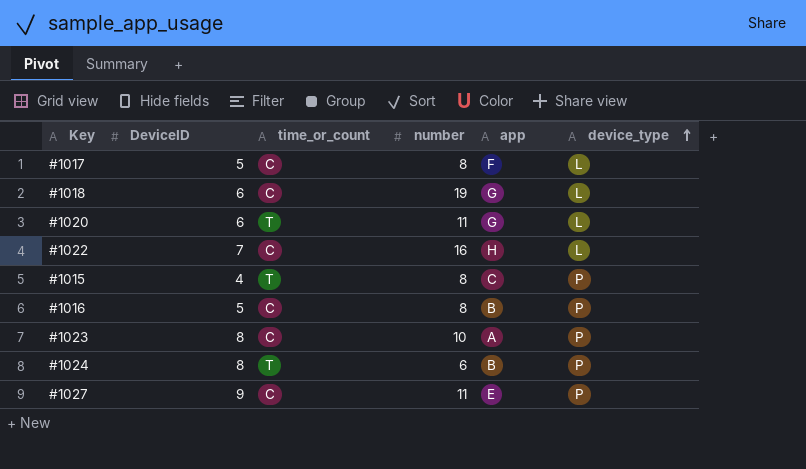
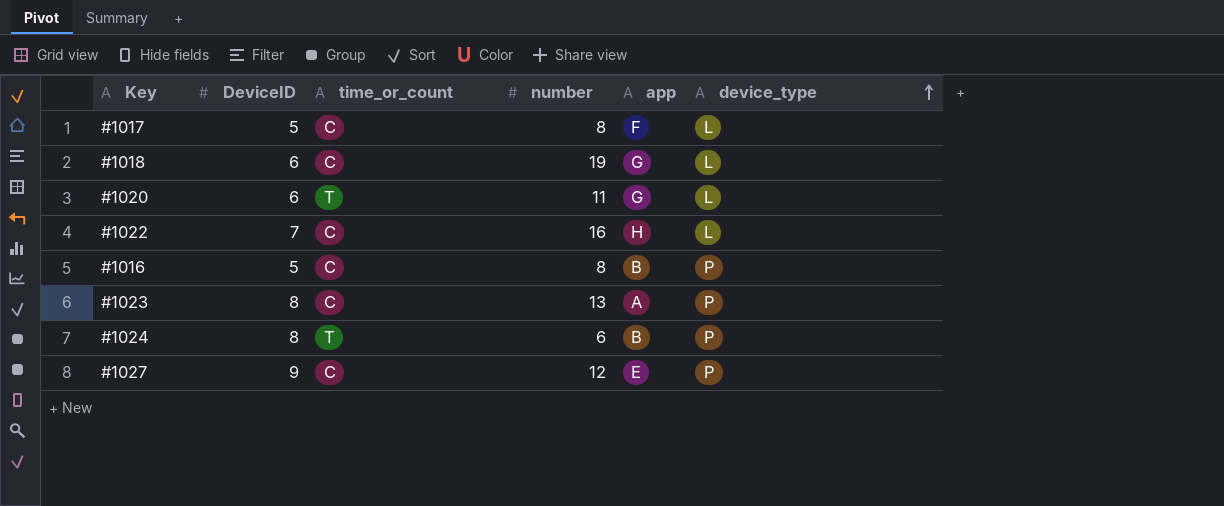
row #1015: 4 | T | 8 | C | P -> none
#1023 | number: 10 -> 13
#1027 | number: 11 -> 12

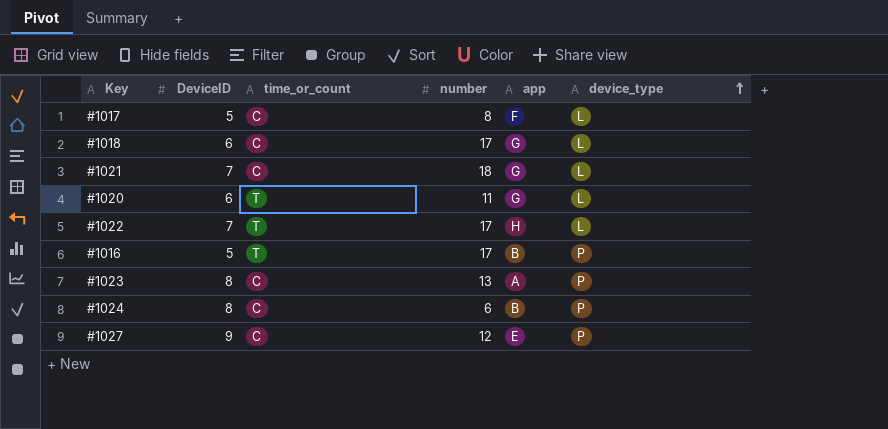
#1018 | number: 19 -> 17
row #1021: none -> 7 | C | 18 | G | L
#1022 | time_or_count: C -> T
#1022 | number: 16 -> 17
#1016 | time_or_count: C -> T
#1016 | number: 8 -> 17
#1024 | time_or_count: T -> C

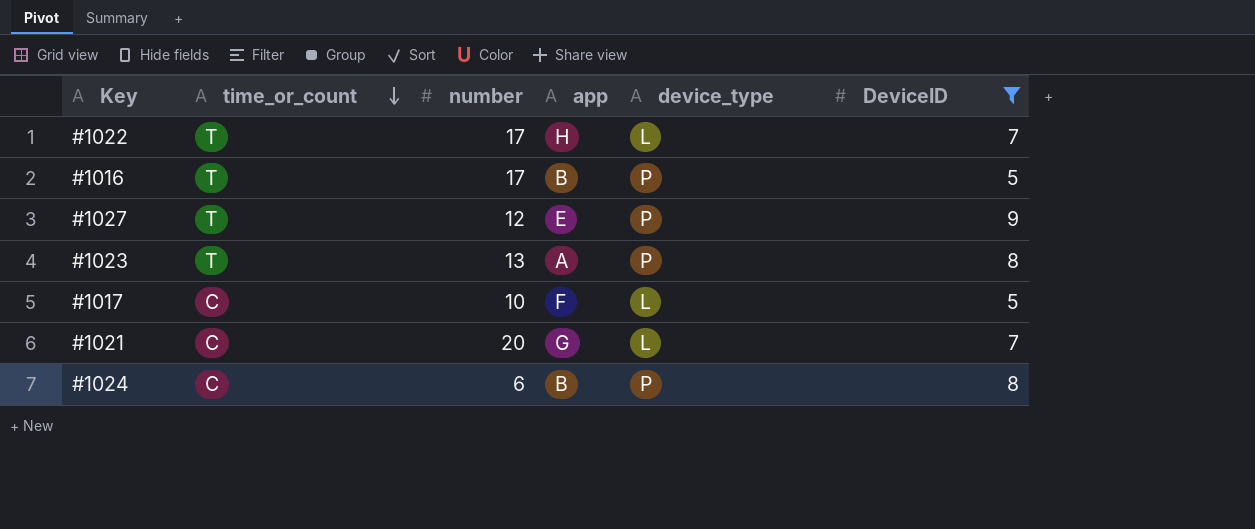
filter: none -> DeviceID != 6
row order: device_type ascending -> time_or_count descending
column DeviceID | position: 2 -> 6
#1027 | time_or_count: C -> T
#1023 | time_or_count: C -> T
#1017 | number: 8 -> 10
#1021 | number: 18 -> 20

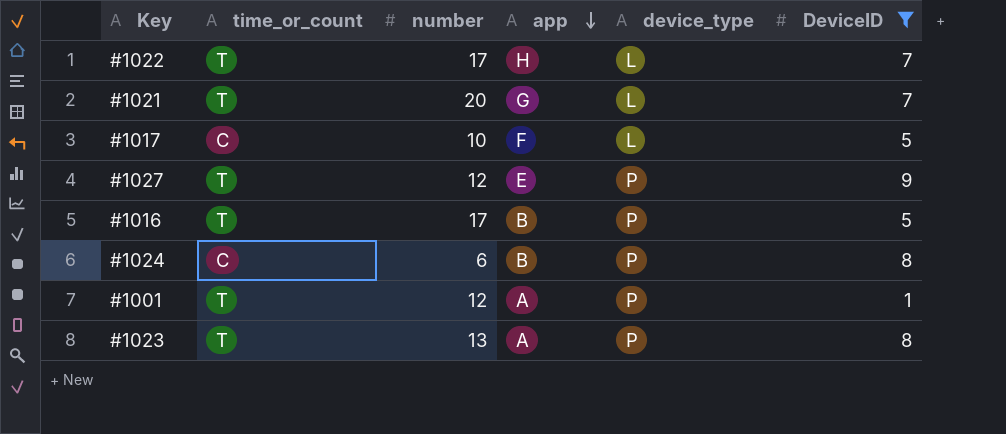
row order: time_or_count descending -> app descending
#1021 | time_or_count: C -> T
row #1001: none -> T | 12 | A | P | 1

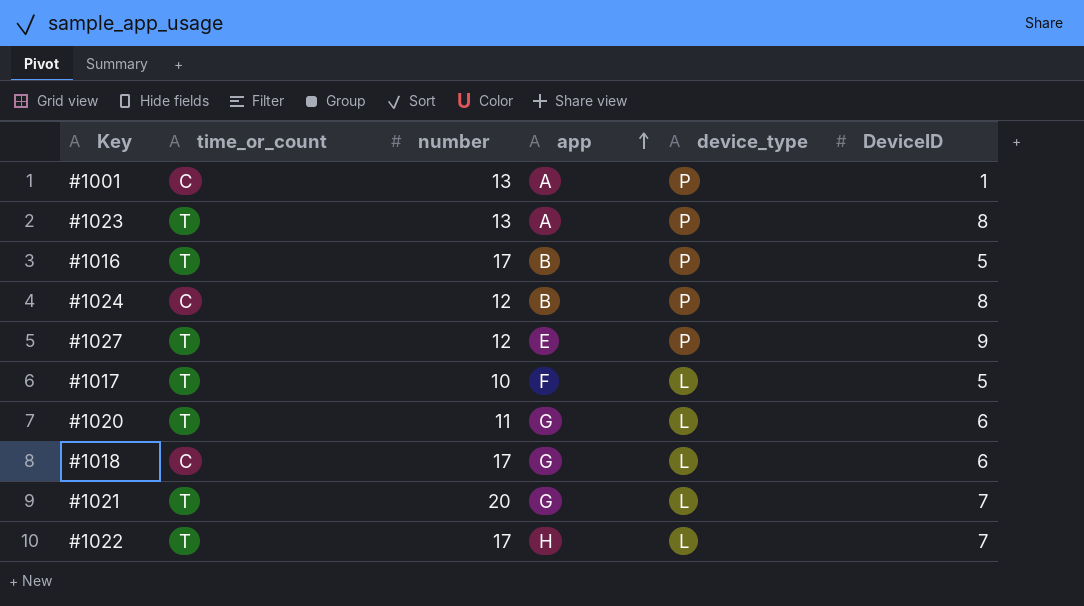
filter: DeviceID != 6 -> none
row order: app descending -> app ascending
#1001 | time_or_count: T -> C
#1001 | number: 12 -> 13
#1024 | number: 6 -> 12
#1017 | time_or_count: C -> T

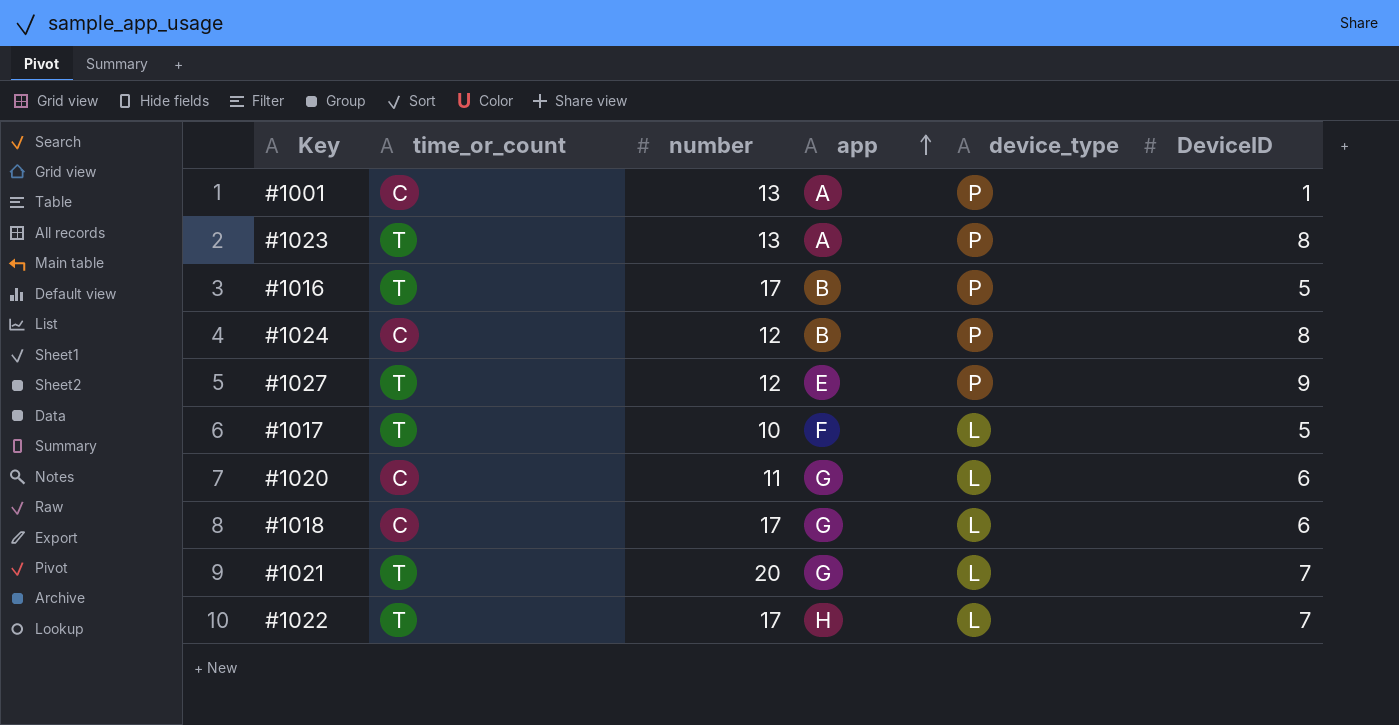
#1020 | time_or_count: T -> C

